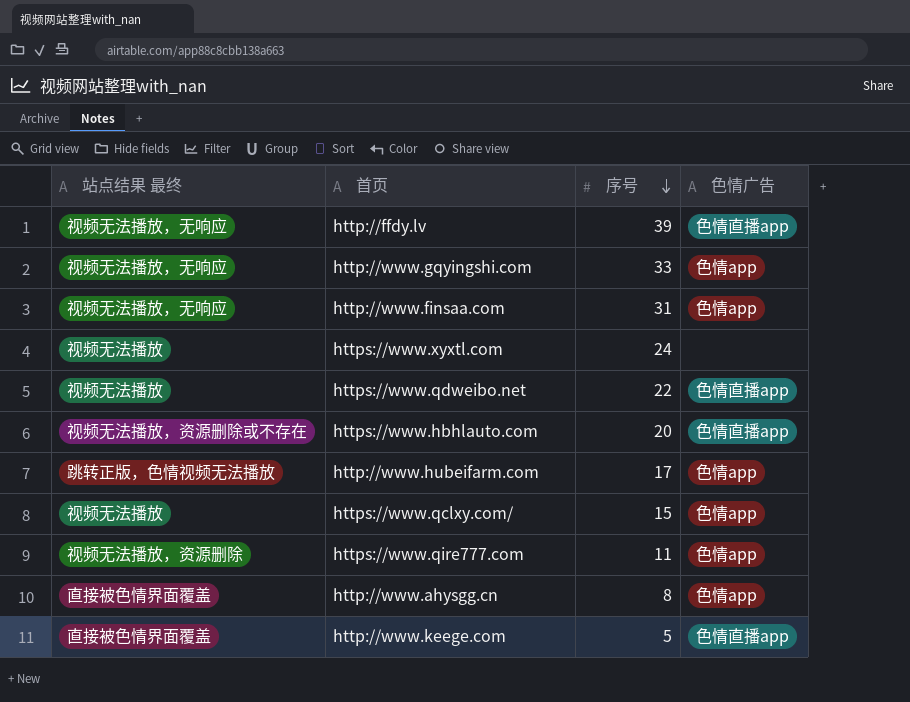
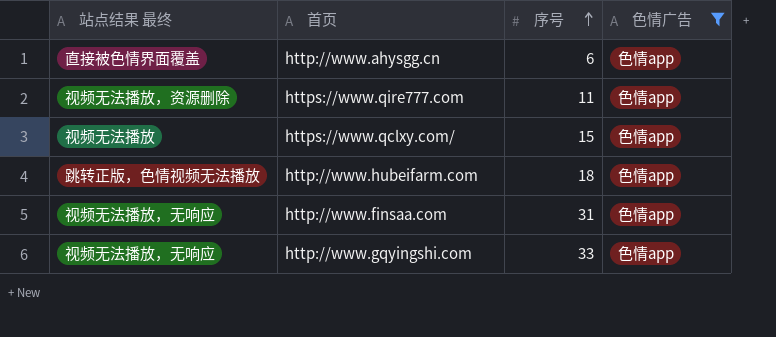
filter: none -> 色情广告 = 色情app
row order: 序号 descending -> 序号 ascending
http://www.ahysgg.cn | 序号: 8 -> 6
http://www.hubeifarm.com | 序号: 17 -> 18

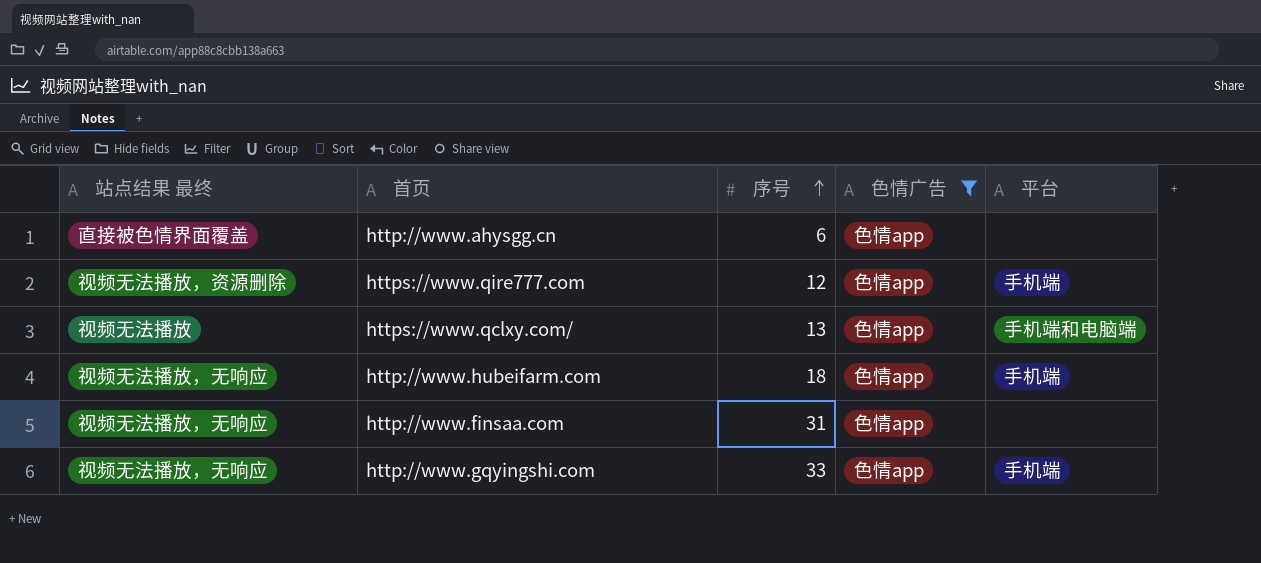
column 平台 | position: none -> 5
https://www.qire777.com | 序号: 11 -> 12
https://www.qclxy.com/ | 序号: 15 -> 13
http://www.hubeifarm.com | 站点结果 最终: 跳转正版，色情视频无法播放 -> 视频无法播放，无响应

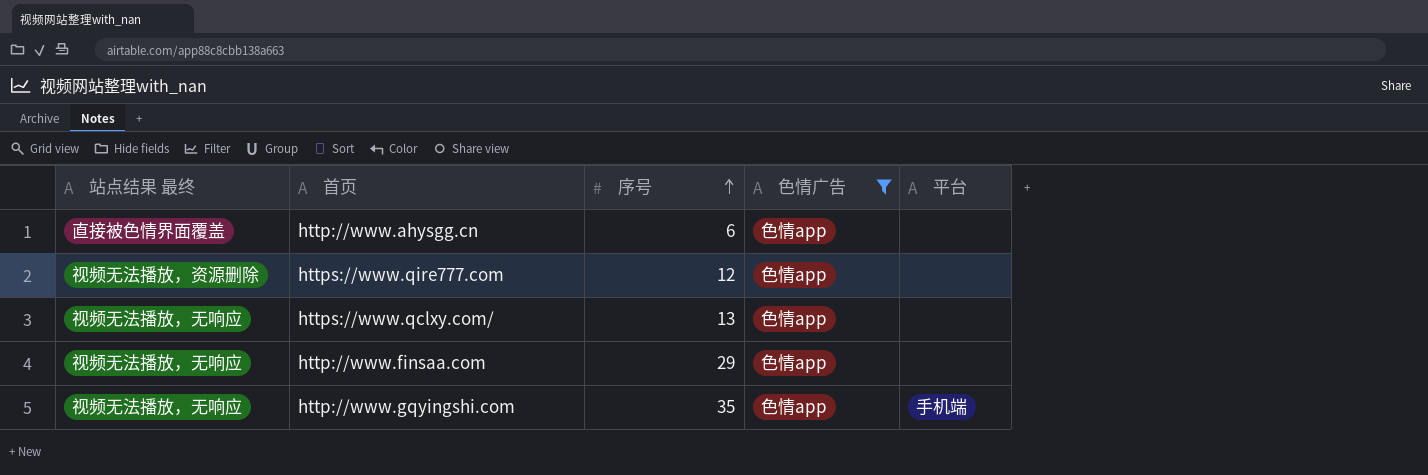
row http://www.hubeifarm.com: 视频无法播放，无响应 | 18 | 色情app | 手机端 -> none
https://www.qire777.com | 平台: 手机端 -> none
https://www.qclxy.com/ | 站点结果 最终: 视频无法播放 -> 视频无法播放，无响应
https://www.qclxy.com/ | 平台: 手机端和电脑端 -> none
http://www.finsaa.com | 序号: 31 -> 29
http://www.gqyingshi.com | 序号: 33 -> 35

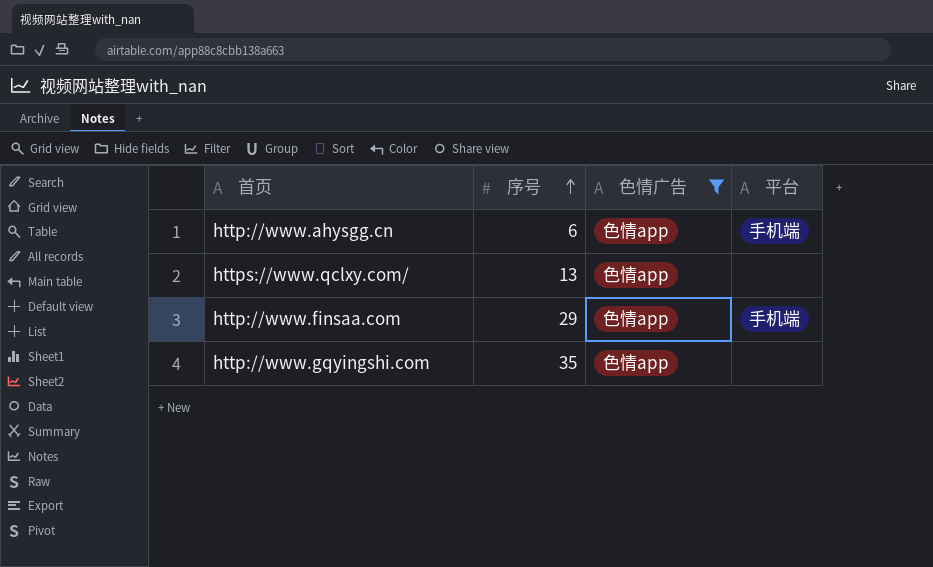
column 站点结果 最终 | position: 1 -> none
row https://www.qire777.com: 视频无法播放，资源删除 | 12 | 色情app | none -> none
http://www.ahysgg.cn | 平台: none -> 手机端
http://www.finsaa.com | 平台: none -> 手机端
http://www.gqyingshi.com | 平台: 手机端 -> none

